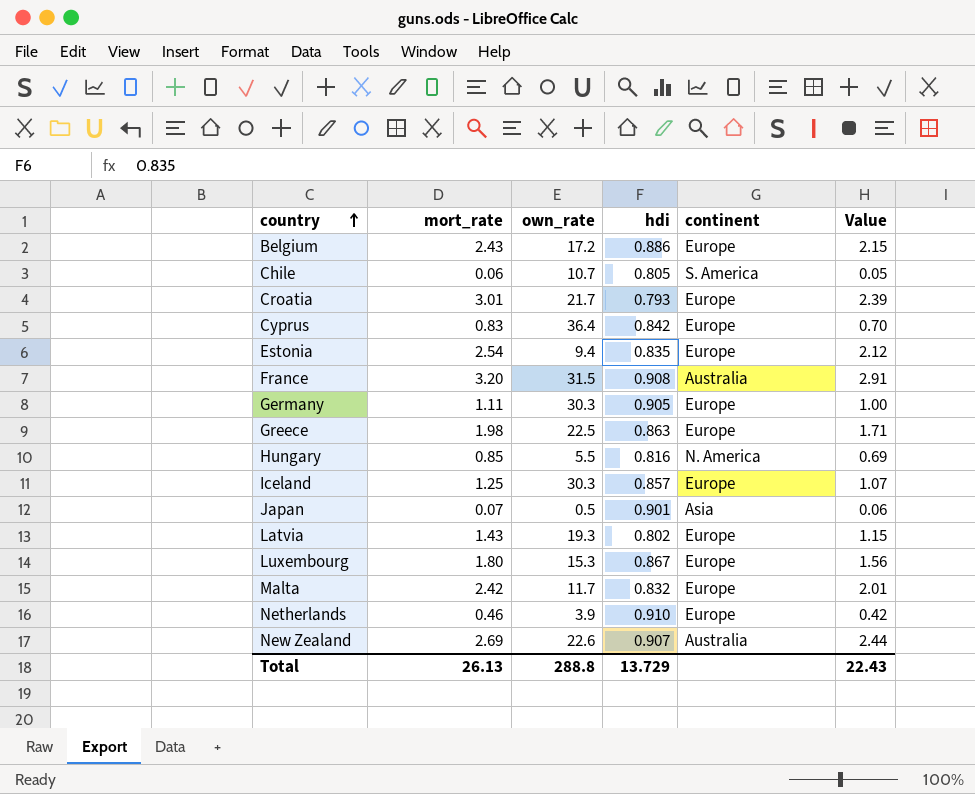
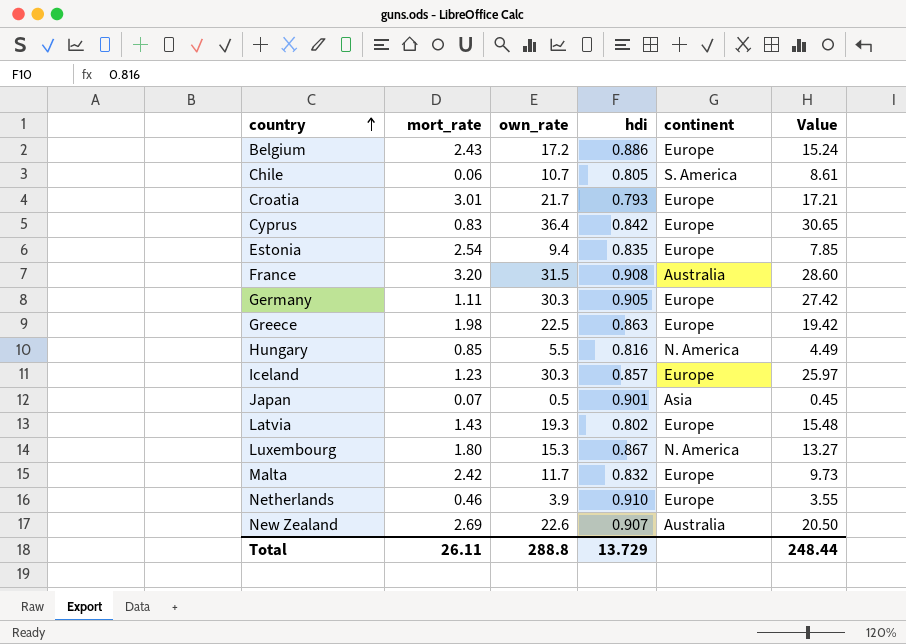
column Value | formula: [mort_rate] * [hdi] -> [own_rate] * [hdi]
Iceland | mort_rate: 1.25 -> 1.23
Luxembourg | continent: Europe -> N. America
Total | mort_rate: 26.13 -> 26.11
Total | Value: 22.43 -> 248.44

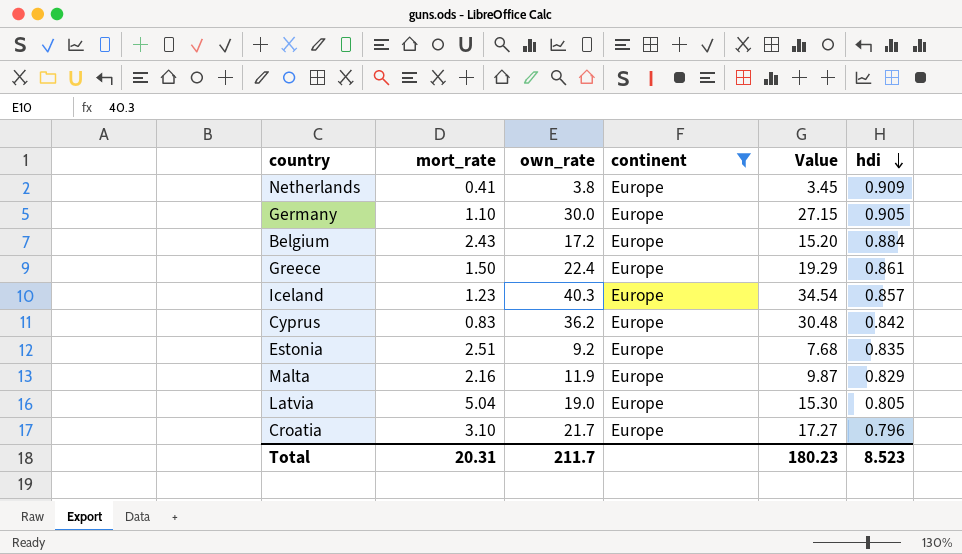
filter: none -> continent = Europe
row order: country ascending -> hdi descending
column hdi | position: 4 -> 6
Netherlands | mort_rate: 0.46 -> 0.41
Netherlands | own_rate: 3.9 -> 3.8
Netherlands | Value: 3.55 -> 3.45
Netherlands | hdi: 0.910 -> 0.909
Germany | mort_rate: 1.11 -> 1.10
Germany | own_rate: 30.3 -> 30.0
Germany | Value: 27.42 -> 27.15
Belgium | Value: 15.24 -> 15.20
Belgium | hdi: 0.886 -> 0.884
Greece | mort_rate: 1.98 -> 1.50
Greece | own_rate: 22.5 -> 22.4
Greece | Value: 19.42 -> 19.29
Greece | hdi: 0.863 -> 0.861
Iceland | own_rate: 30.3 -> 40.3
Iceland | Value: 25.97 -> 34.54
Cyprus | own_rate: 36.4 -> 36.2
Cyprus | Value: 30.65 -> 30.48
Estonia | mort_rate: 2.54 -> 2.51
Estonia | own_rate: 9.4 -> 9.2
Estonia | Value: 7.85 -> 7.68
Malta | mort_rate: 2.42 -> 2.16
Malta | own_rate: 11.7 -> 11.9
Malta | Value: 9.73 -> 9.87
Malta | hdi: 0.832 -> 0.829
Latvia | mort_rate: 1.43 -> 5.04
Latvia | own_rate: 19.3 -> 19.0
Latvia | Value: 15.48 -> 15.30
Latvia | hdi: 0.802 -> 0.805
Croatia | mort_rate: 3.01 -> 3.10
Croatia | Value: 17.21 -> 17.27
Croatia | hdi: 0.793 -> 0.796
Total | mort_rate: 26.11 -> 20.31
Total | own_rate: 288.8 -> 211.7
Total | Value: 248.44 -> 180.23
Total | hdi: 13.729 -> 8.523

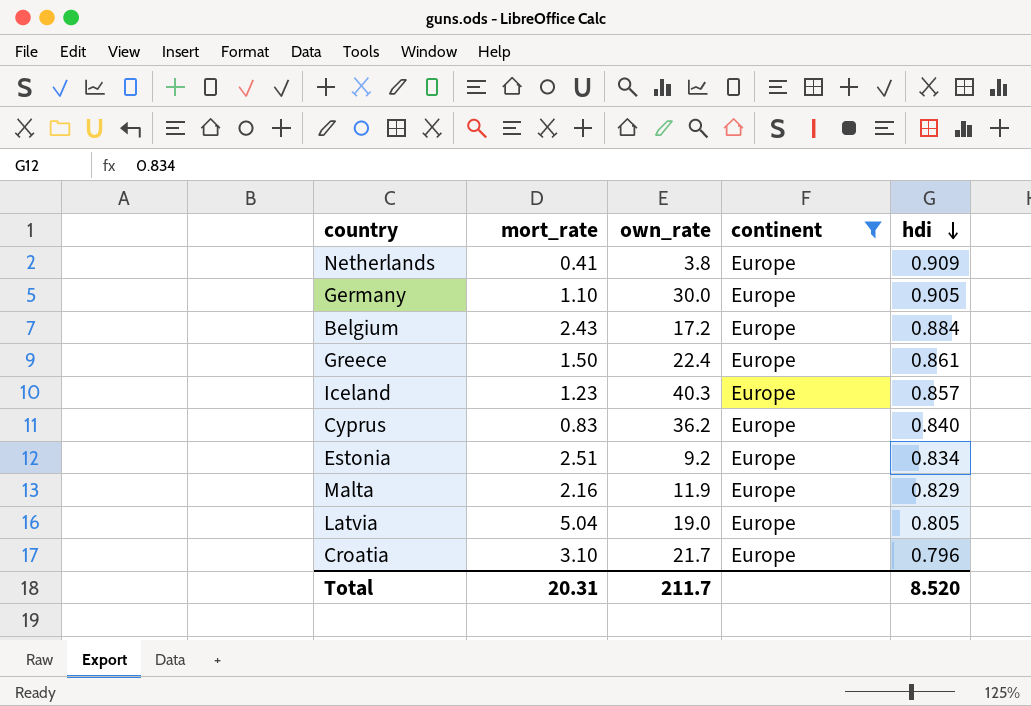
column Value | formula: [own_rate] * [hdi] -> none
Cyprus | hdi: 0.842 -> 0.840
Estonia | hdi: 0.835 -> 0.834
Total | hdi: 8.523 -> 8.520

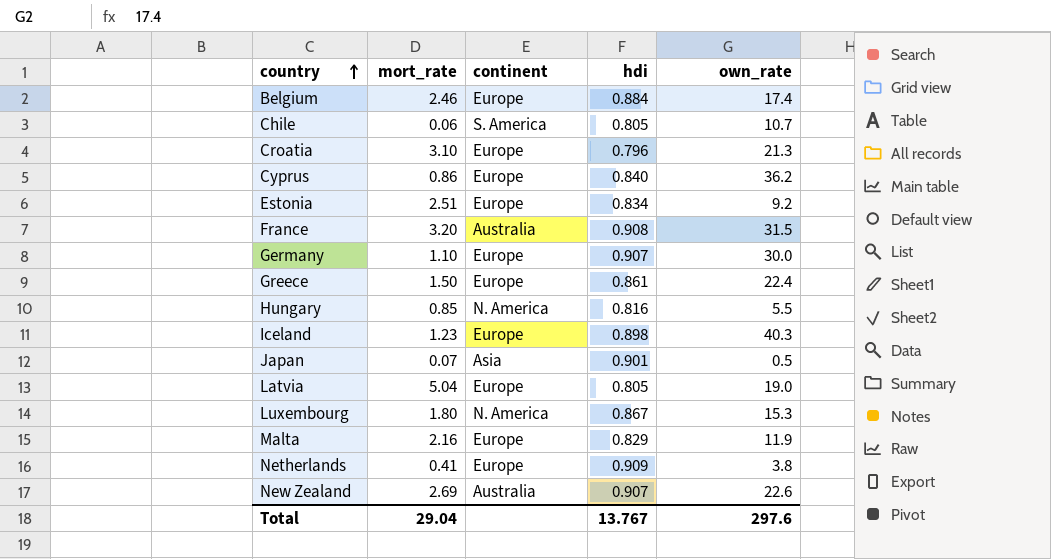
filter: continent = Europe -> none
row order: hdi descending -> country ascending
column own_rate | position: 3 -> 5
Belgium | mort_rate: 2.43 -> 2.46
Belgium | own_rate: 17.2 -> 17.4
Croatia | own_rate: 21.7 -> 21.3
Cyprus | mort_rate: 0.83 -> 0.86
Germany | hdi: 0.905 -> 0.907
Iceland | hdi: 0.857 -> 0.898
Total | mort_rate: 20.31 -> 29.04
Total | hdi: 8.520 -> 13.767
Total | own_rate: 211.7 -> 297.6

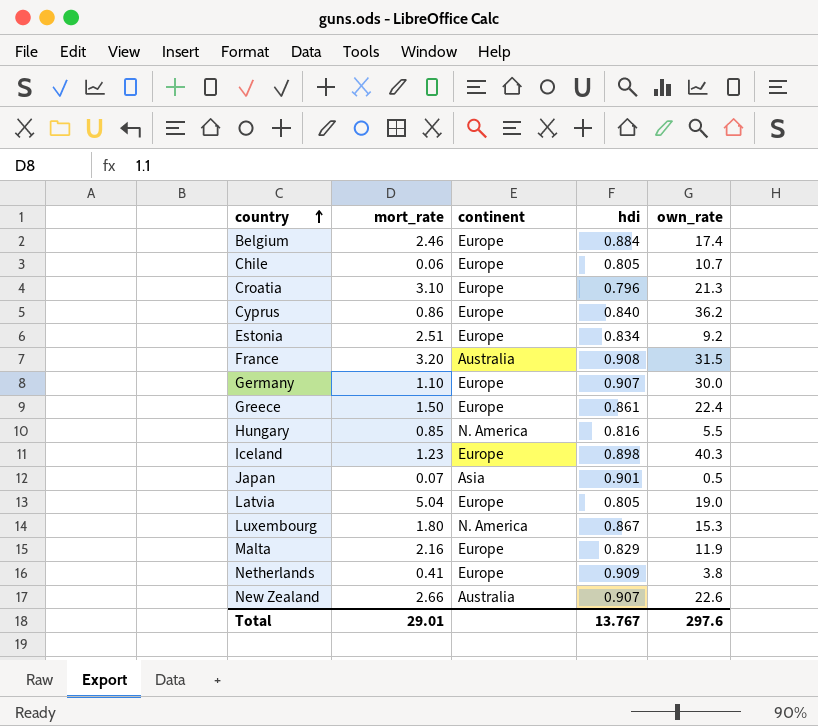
Chile | continent: S. America -> Europe
New Zealand | mort_rate: 2.69 -> 2.66
Total | mort_rate: 29.04 -> 29.01

